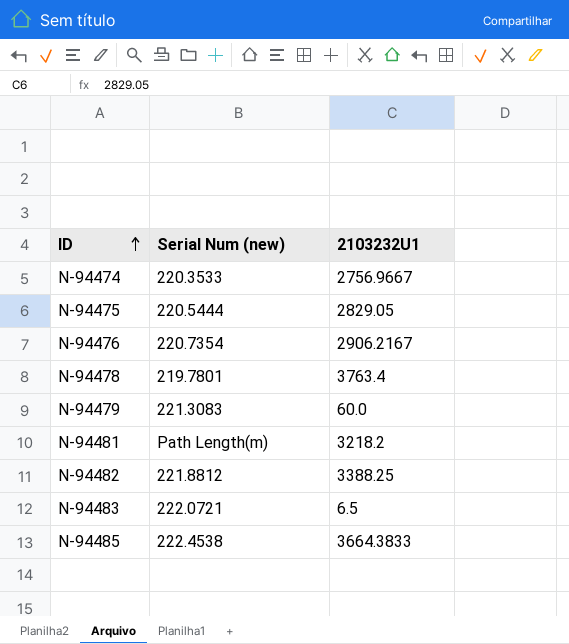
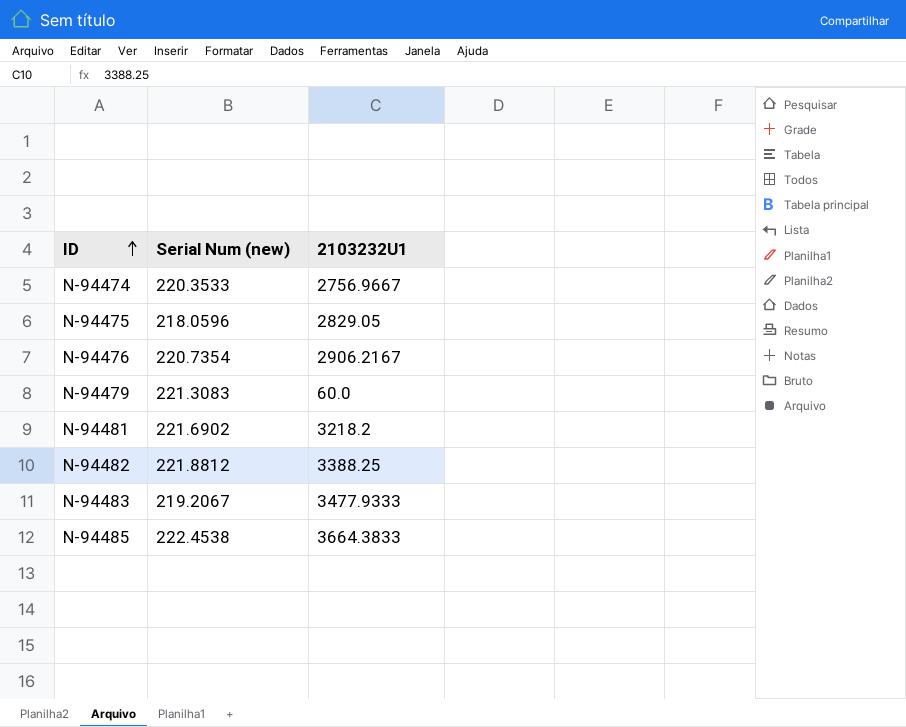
row N-94478: 219.7801 | 3763.4 -> none
N-94475 | Serial Num (new): 220.5444 -> 218.0596
N-94481 | Serial Num (new): Path Length(m) -> 221.6902
N-94483 | Serial Num (new): 222.0721 -> 219.2067
N-94483 | 2103232U1: 6.5 -> 3477.9333

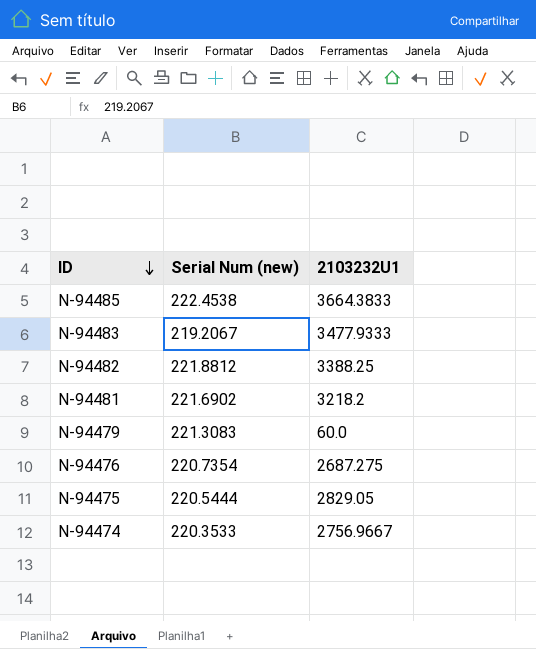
row order: ID ascending -> ID descending
N-94476 | 2103232U1: 2906.2167 -> 2687.275
N-94475 | Serial Num (new): 218.0596 -> 220.5444

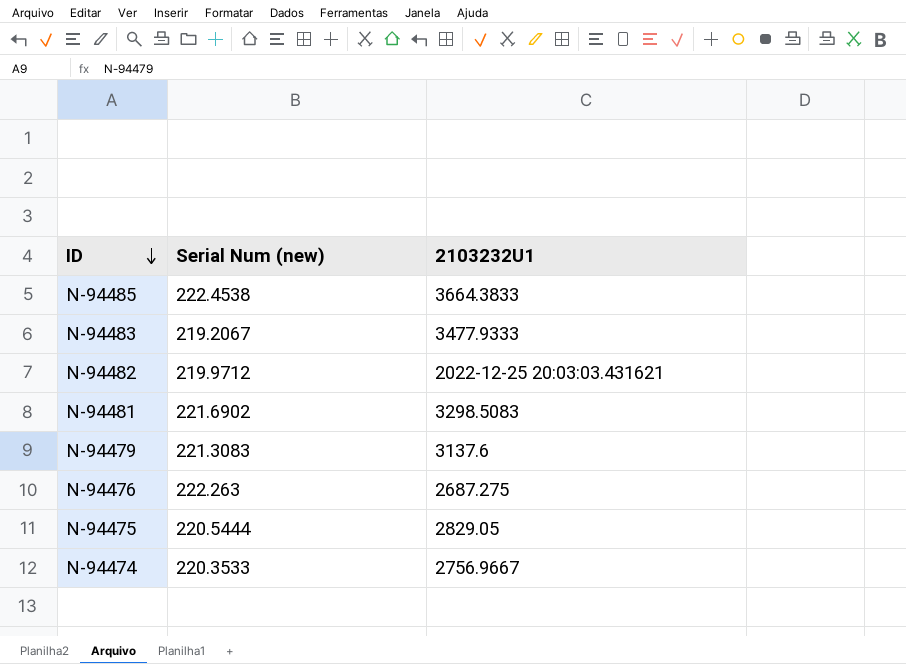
N-94482 | Serial Num (new): 221.8812 -> 219.9712
N-94482 | 2103232U1: 3388.25 -> 2022-12-25 20:03:03.431621
N-94481 | 2103232U1: 3218.2 -> 3298.5083
N-94479 | 2103232U1: 60.0 -> 3137.6
N-94476 | Serial Num (new): 220.7354 -> 222.263

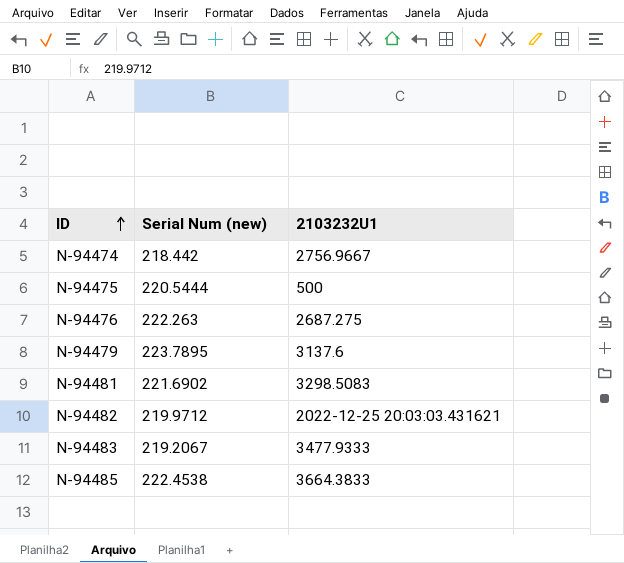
row order: ID descending -> ID ascending
N-94474 | Serial Num (new): 220.3533 -> 218.442
N-94475 | 2103232U1: 2829.05 -> 500
N-94479 | Serial Num (new): 221.3083 -> 223.7895

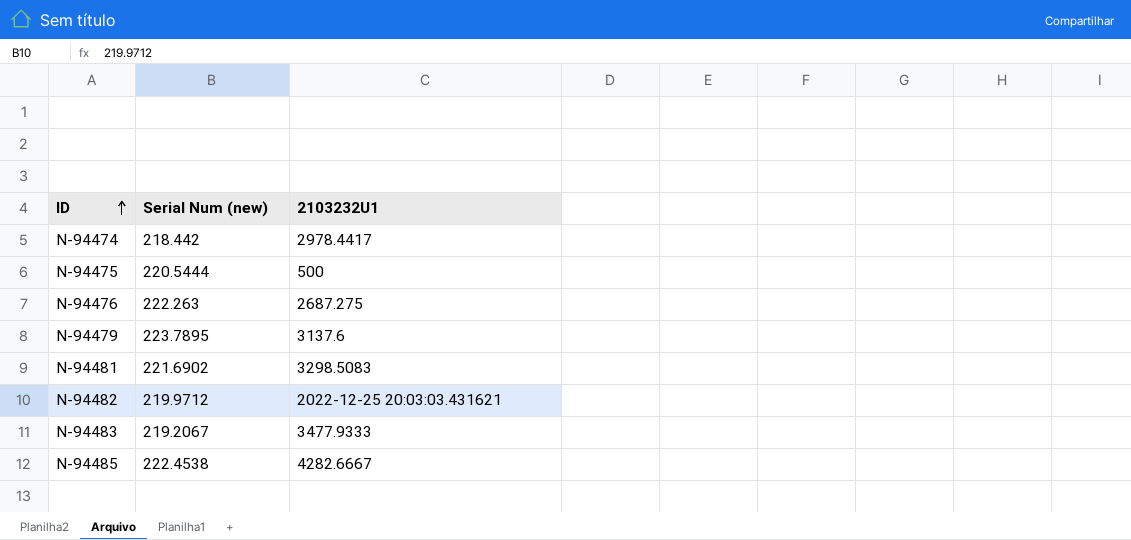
N-94474 | 2103232U1: 2756.9667 -> 2978.4417
N-94485 | 2103232U1: 3664.3833 -> 4282.6667

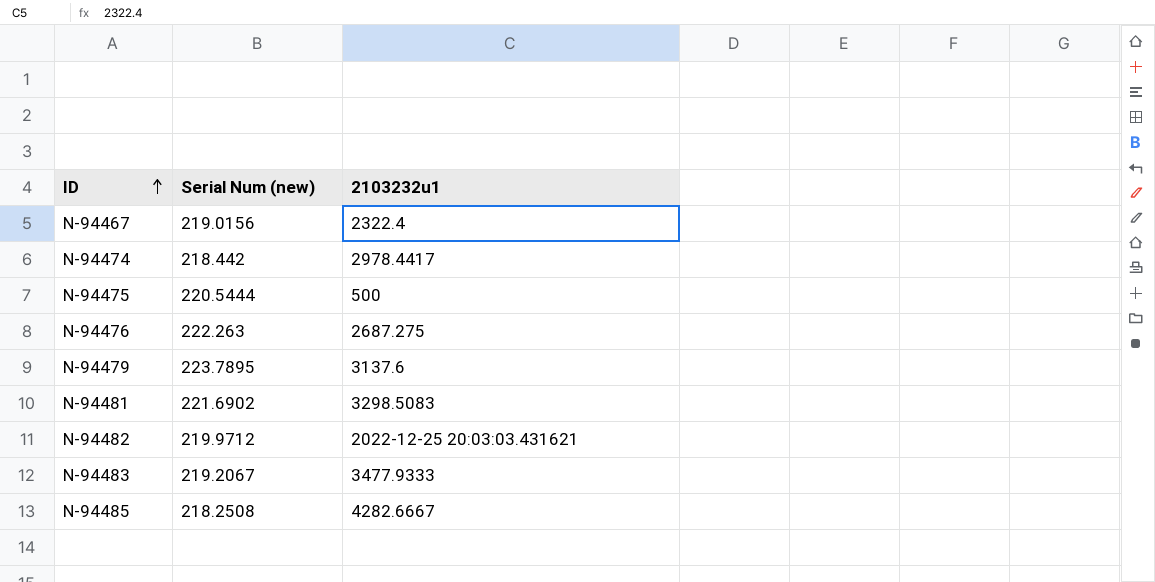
column name: 2103232U1 -> 2103232u1
row N-94467: none -> 219.0156 | 2322.4
N-94485 | Serial Num (new): 222.4538 -> 218.2508

